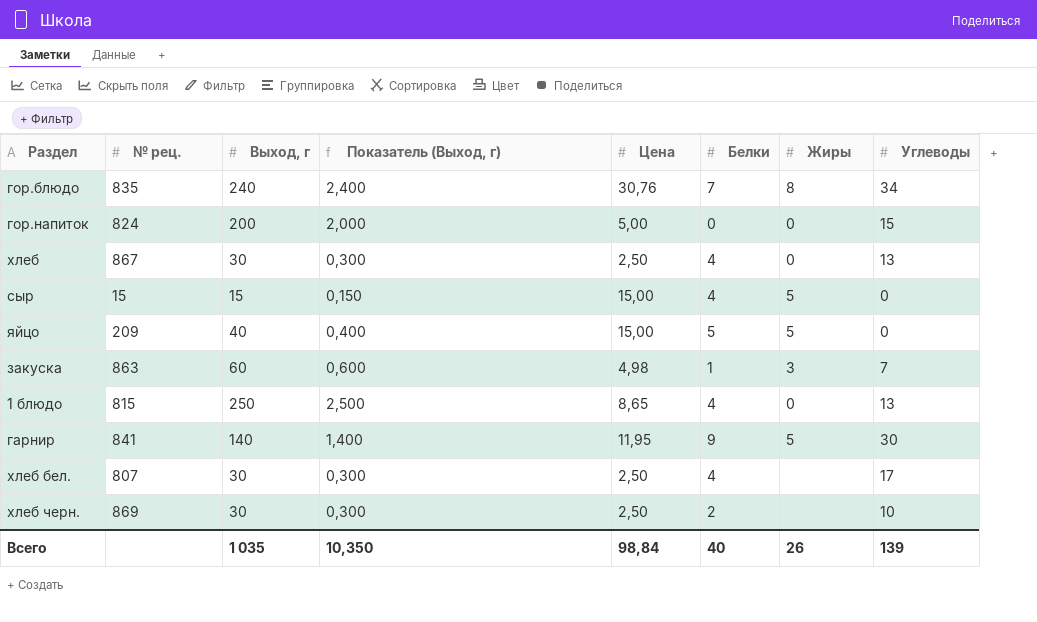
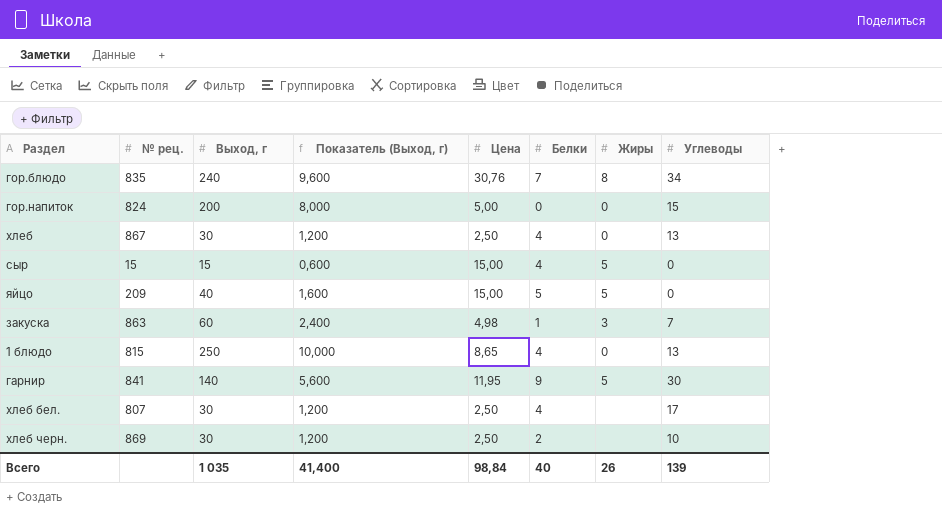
column Показатель (Выход, г) | formula: [Выход, г] * 0,01 -> [Выход, г] * 0,04
Всего | Показатель (Выход, г): 10,350 -> 41,400

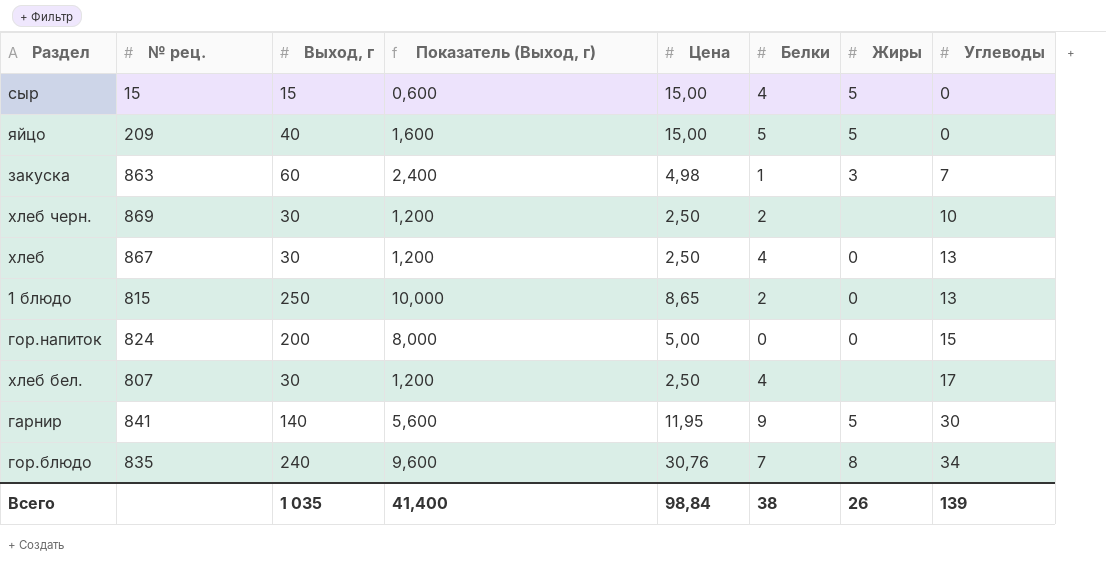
row order: none -> Углеводы ascending
1 блюдо | Белки: 4 -> 2
Всего | Белки: 40 -> 38

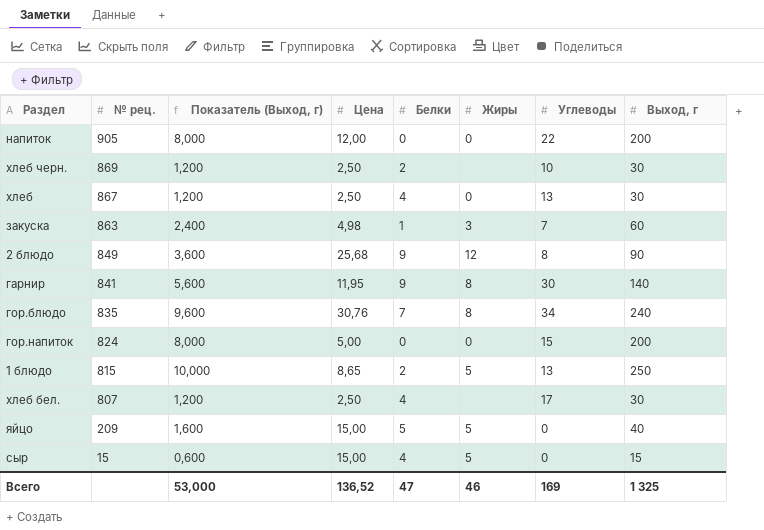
row order: Углеводы ascending -> № рец. descending
column Выход, г | position: 3 -> 8
row напиток: none -> 905 | 8,000 | 12,00 | 0 | 0 | 22 | 200
row 2 блюдо: none -> 849 | 3,600 | 25,68 | 9 | 12 | 8 | 90
гарнир | Жиры: 5 -> 8
1 блюдо | Жиры: 0 -> 5
Всего | Показатель (Выход, г): 41,400 -> 53,000
Всего | Цена: 98,84 -> 136,52
Всего | Белки: 38 -> 47
Всего | Жиры: 26 -> 46
Всего | Углеводы: 139 -> 169
Всего | Выход, г: 1 035 -> 1 325

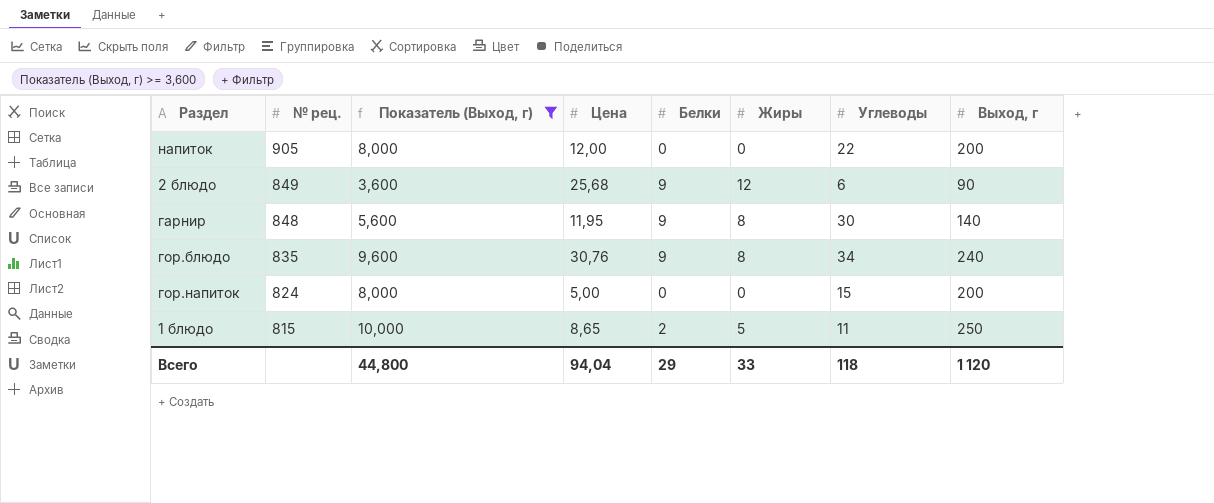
filter: none -> Показатель (Выход, г) >= 3,600
2 блюдо | Углеводы: 8 -> 6
гарнир | № рец.: 841 -> 848
гор.блюдо | Белки: 7 -> 9
1 блюдо | Углеводы: 13 -> 11
Всего | Показатель (Выход, г): 53,000 -> 44,800
Всего | Цена: 136,52 -> 94,04
Всего | Белки: 47 -> 29
Всего | Жиры: 46 -> 33
Всего | Углеводы: 169 -> 118
Всего | Выход, г: 1 325 -> 1 120

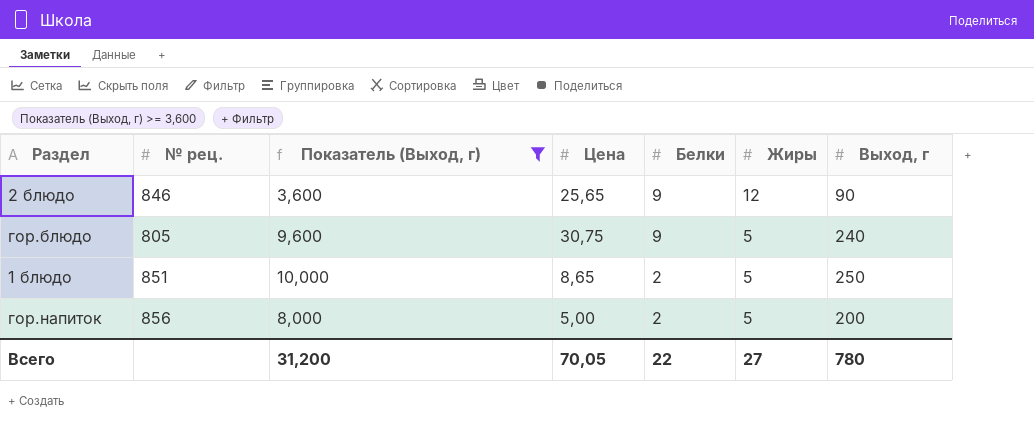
row order: № рец. descending -> Белки descending
column Углеводы | position: 7 -> none
row напиток: 905 | 8,000 | 12,00 | 0 | 0 | 22 | 200 -> none
row гарнир: 848 | 5,600 | 11,95 | 9 | 8 | 30 | 140 -> none
2 блюдо | № рец.: 849 -> 846
2 блюдо | Цена: 25,68 -> 25,65
гор.блюдо | № рец.: 835 -> 805
гор.блюдо | Цена: 30,76 -> 30,75
гор.блюдо | Жиры: 8 -> 5
1 блюдо | № рец.: 815 -> 851
гор.напиток | № рец.: 824 -> 856
гор.напиток | Белки: 0 -> 2
гор.напиток | Жиры: 0 -> 5
Всего | Показатель (Выход, г): 44,800 -> 31,200
Всего | Цена: 94,04 -> 70,05
Всего | Белки: 29 -> 22
Всего | Жиры: 33 -> 27
Всего | Выход, г: 1 120 -> 780

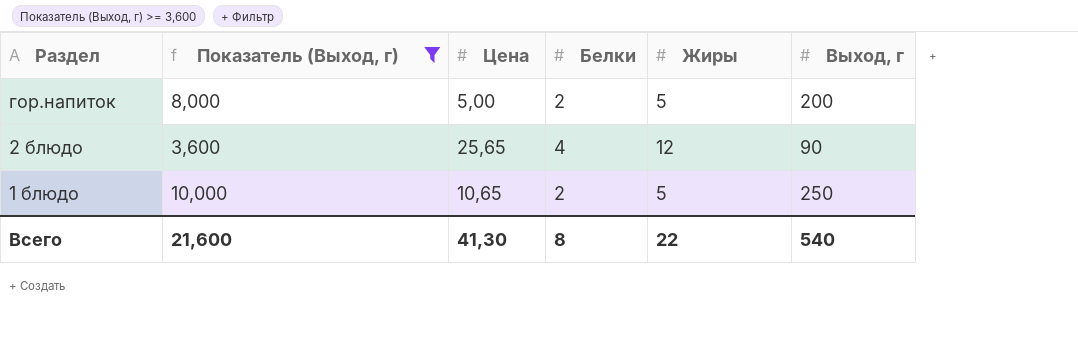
row order: Белки descending -> Раздел descending
column № рец. | position: 2 -> none
row гор.блюдо: 805 | 9,600 | 30,75 | 9 | 5 | 240 -> none
2 блюдо | Белки: 9 -> 4
1 блюдо | Цена: 8,65 -> 10,65
Всего | Показатель (Выход, г): 31,200 -> 21,600
Всего | Цена: 70,05 -> 41,30
Всего | Белки: 22 -> 8
Всего | Жиры: 27 -> 22
Всего | Выход, г: 780 -> 540

